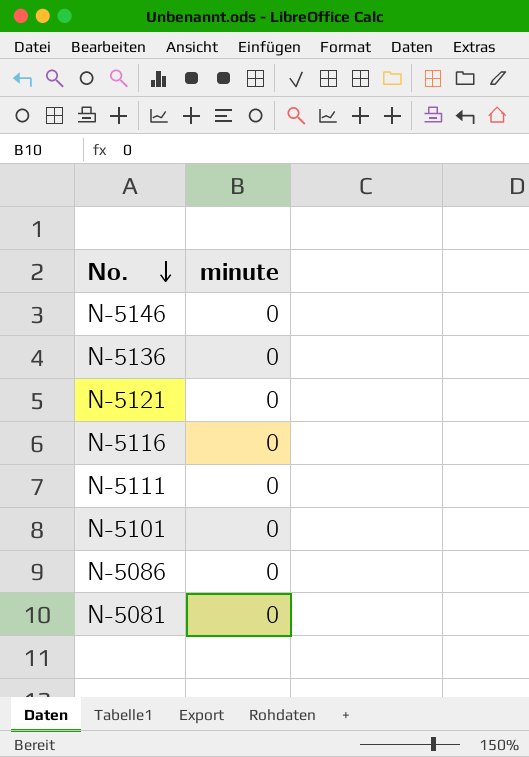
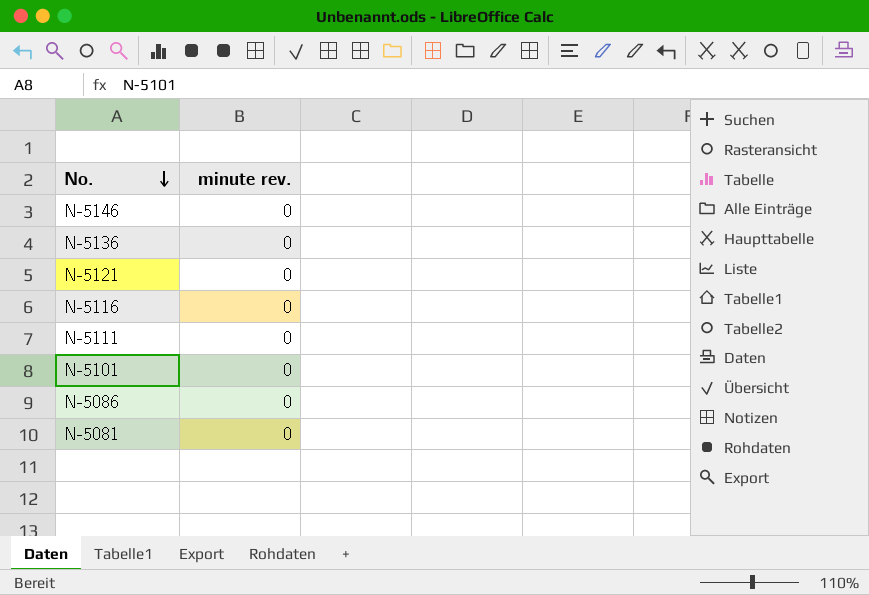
column name: minute -> minute rev.

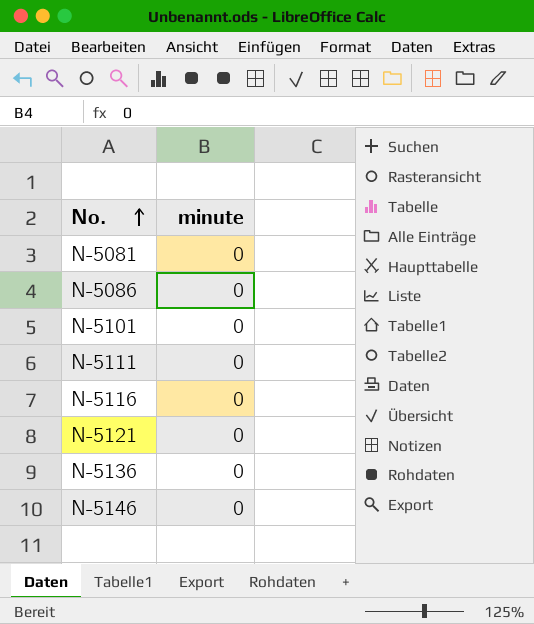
row order: No. descending -> No. ascending
column name: minute rev. -> minute

